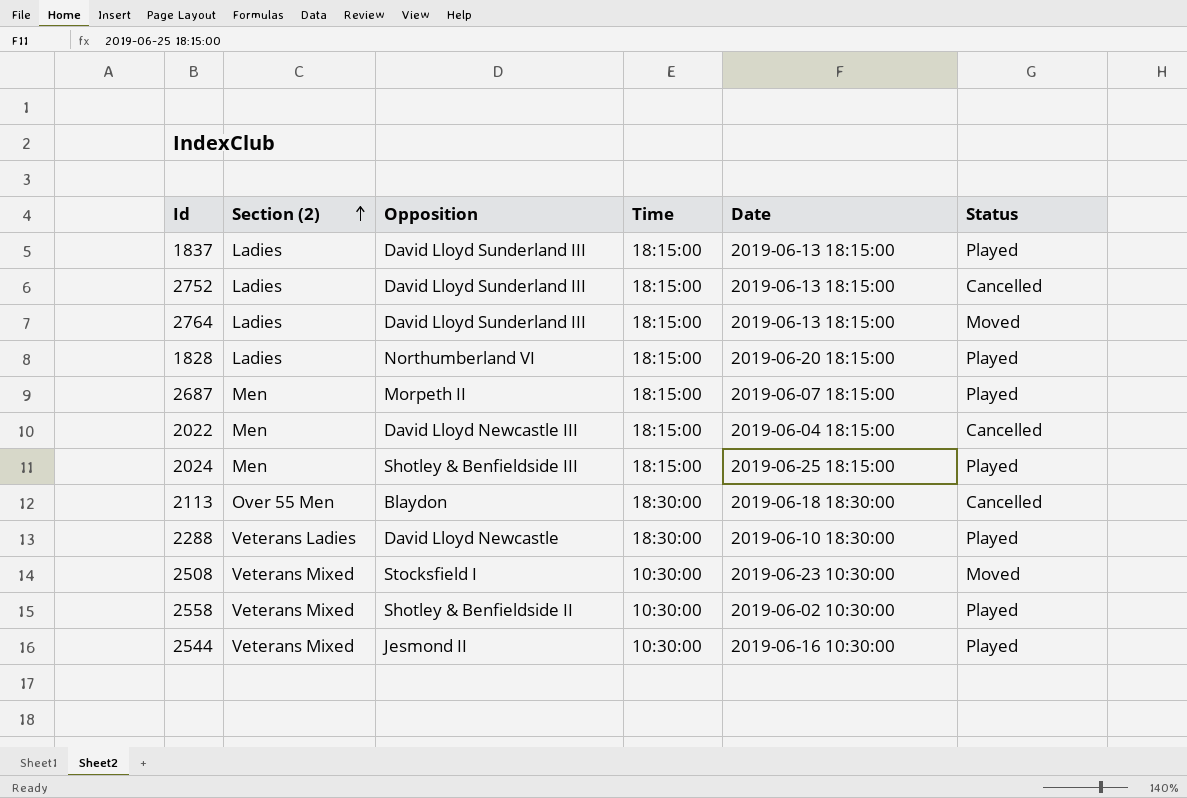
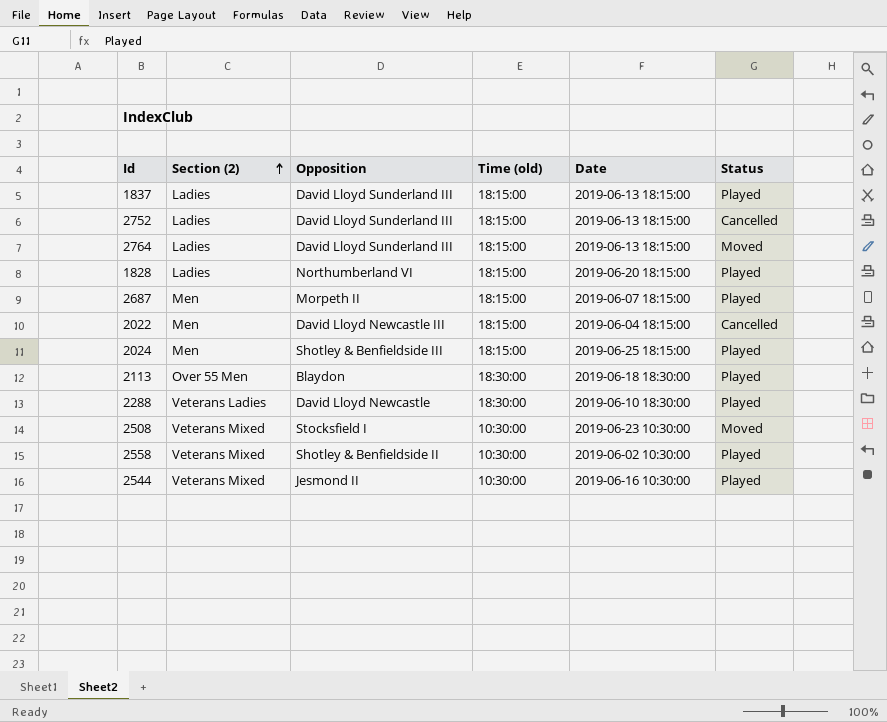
column name: Time -> Time (old)
2113 | Status: Cancelled -> Played

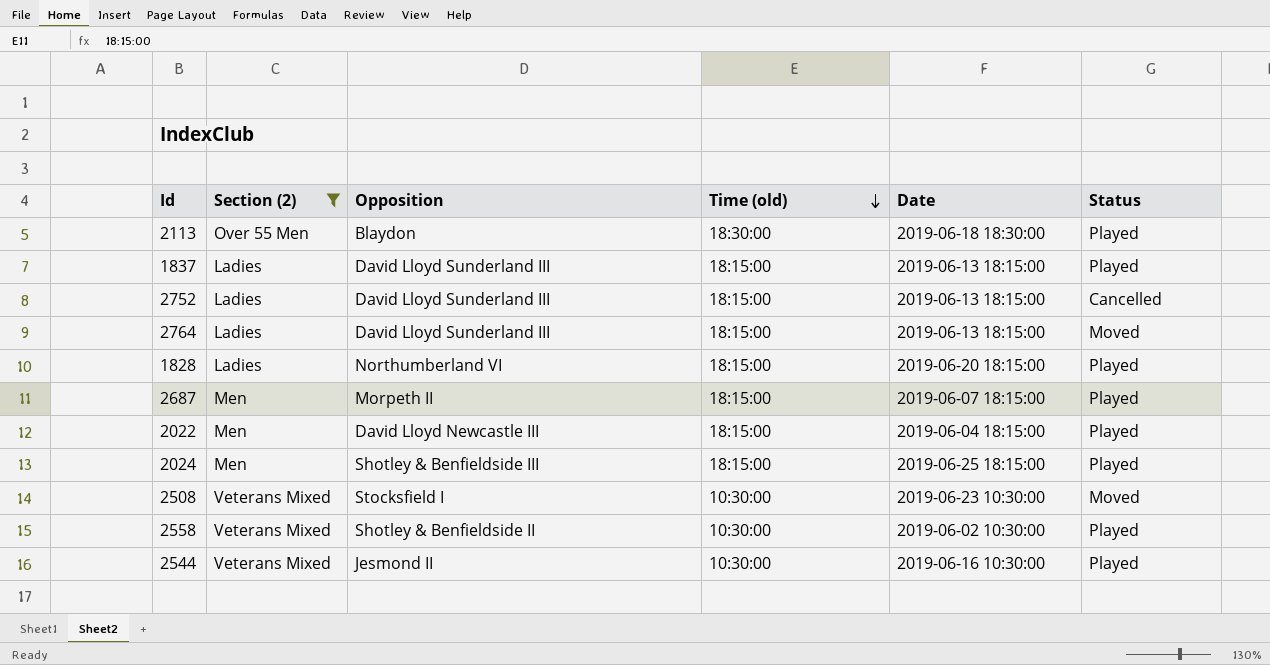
filter: none -> Section (2) != Veterans Ladies
row order: Section (2) ascending -> Time (old) descending
2022 | Status: Cancelled -> Played

